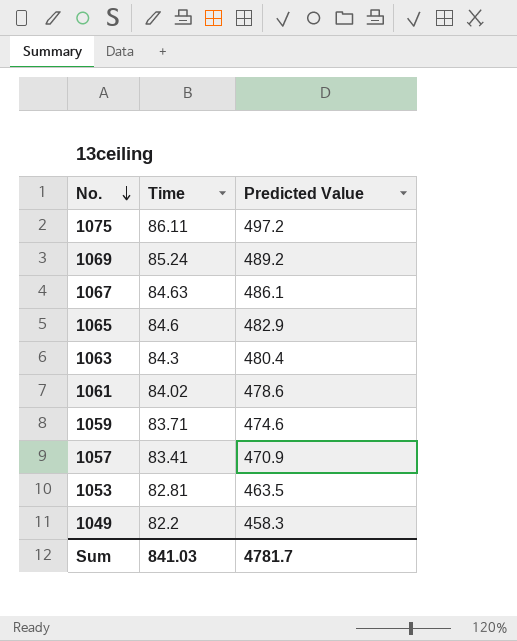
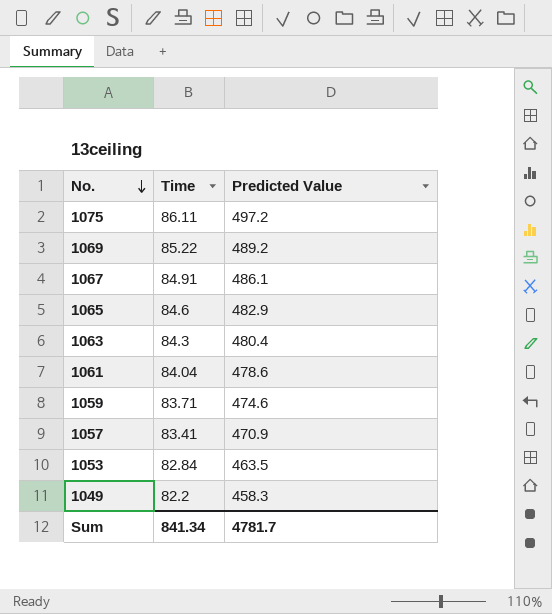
1069 | Time: 85.24 -> 85.22
1067 | Time: 84.63 -> 84.91
1061 | Time: 84.02 -> 84.04
1053 | Time: 82.81 -> 82.84
Sum | Time: 841.03 -> 841.34

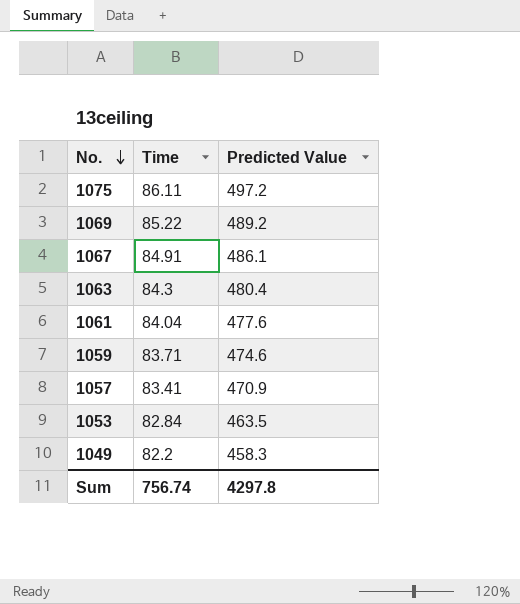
row 1065: 84.6 | 482.9 -> none
1061 | Predicted Value: 478.6 -> 477.6
Sum | Time: 841.34 -> 756.74
Sum | Predicted Value: 4781.7 -> 4297.8

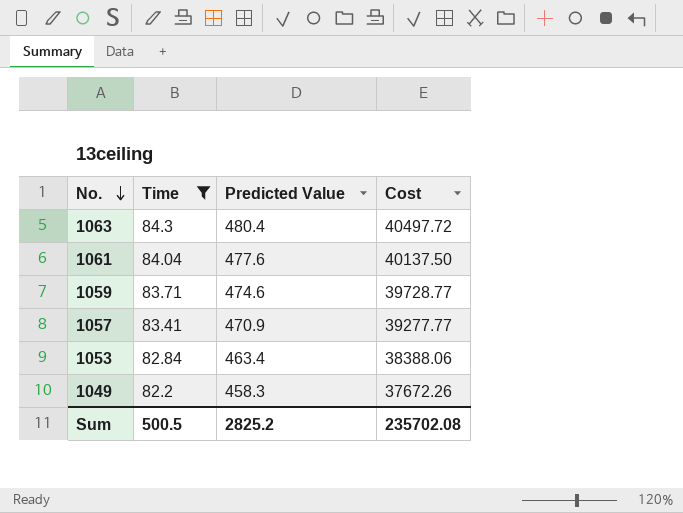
filter: none -> Time <= 84.3
column Cost | formula: none -> [Time] * [Predicted Value]
1053 | Predicted Value: 463.5 -> 463.4
Sum | Time: 756.74 -> 500.5
Sum | Predicted Value: 4297.8 -> 2825.2

